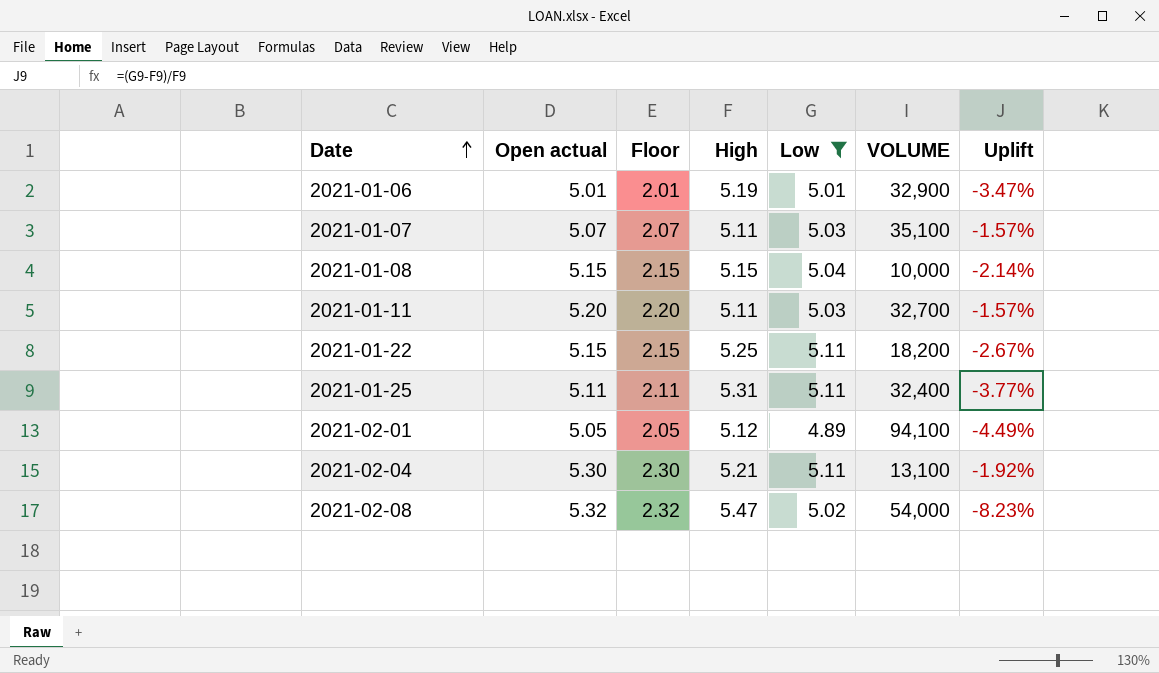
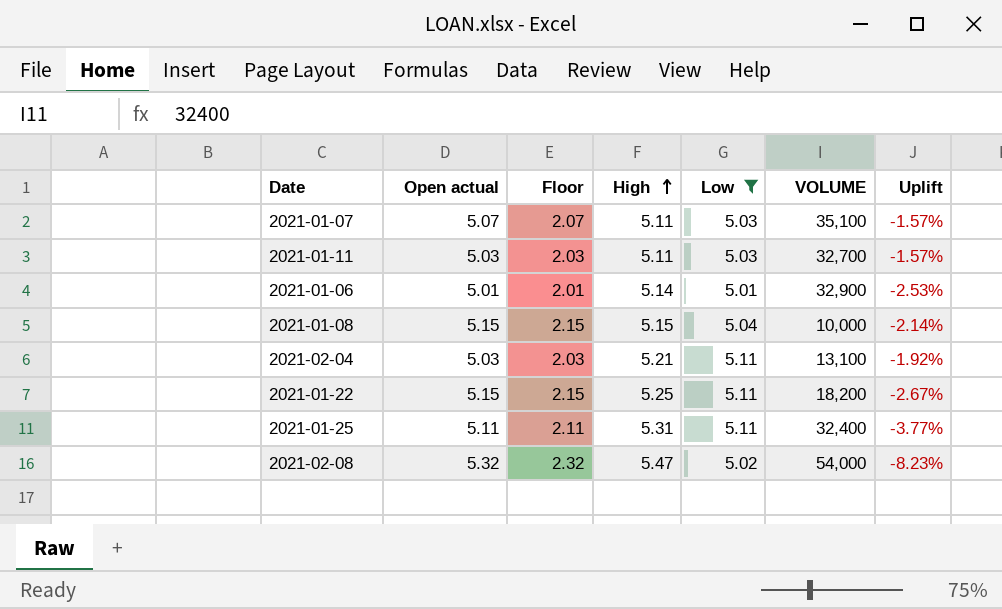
row order: Date ascending -> High ascending
row 2021-02-01: 5.05 | 2.05 | 5.12 | 4.89 | 94,100 | -4.49% -> none
2021-01-11 | Open actual: 5.20 -> 5.03
2021-01-11 | Floor: 2.20 -> 2.03
2021-01-06 | High: 5.19 -> 5.14
2021-01-06 | Uplift: -3.47% -> -2.53%
2021-02-04 | Open actual: 5.30 -> 5.03
2021-02-04 | Floor: 2.30 -> 2.03

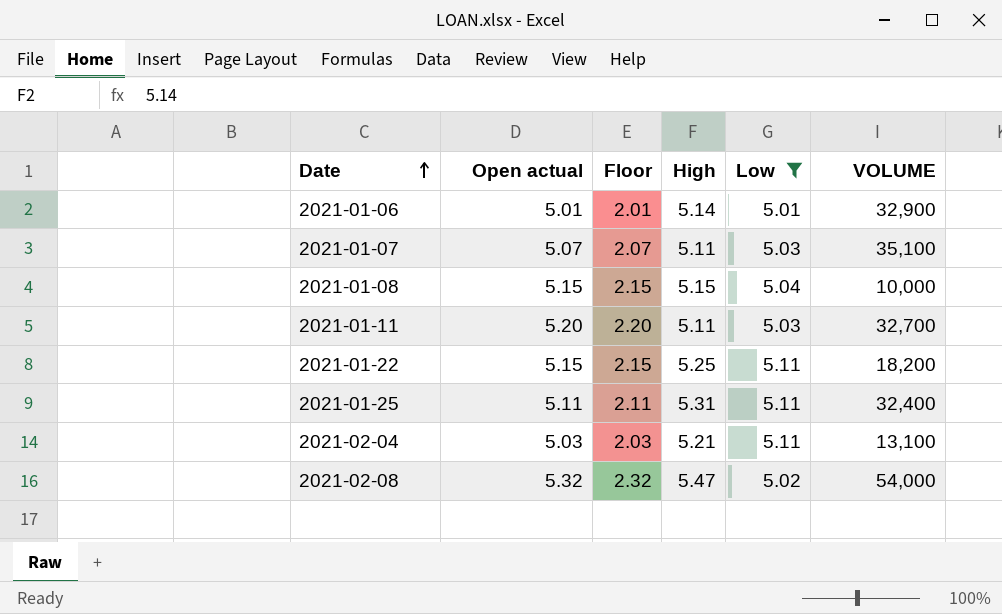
row order: High ascending -> Date ascending
column Uplift | formula: ([Low] - [High]) / [High] -> none
2021-01-11 | Open actual: 5.03 -> 5.20
2021-01-11 | Floor: 2.03 -> 2.20

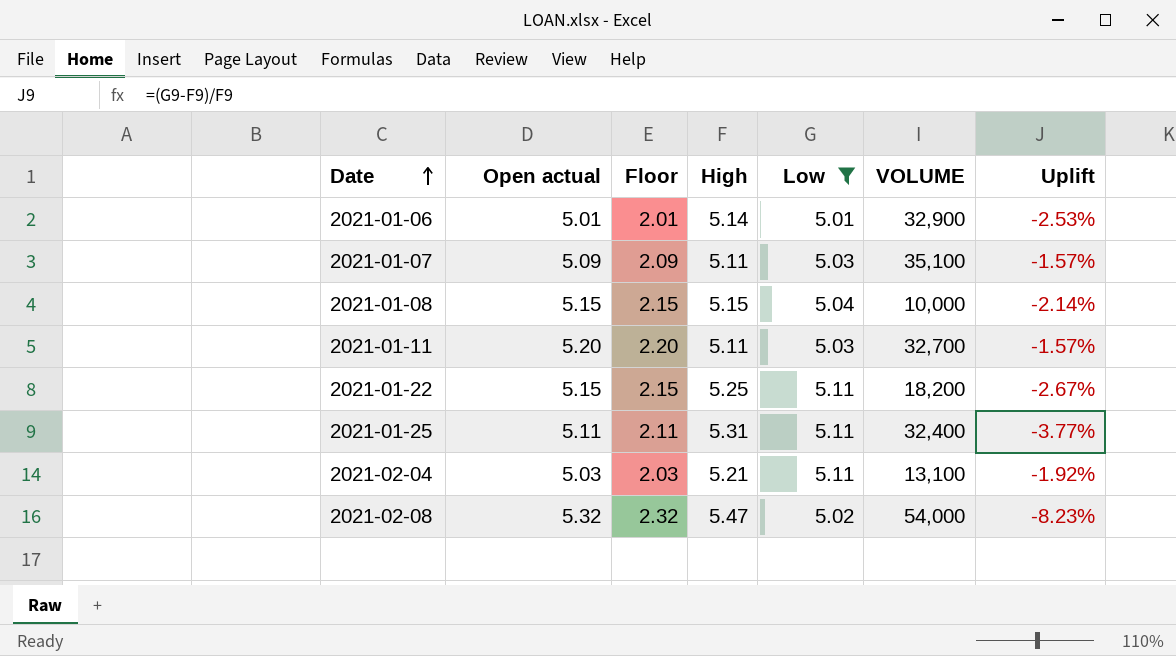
column Uplift | formula: none -> ([Low] - [High]) / [High]
2021-01-07 | Open actual: 5.07 -> 5.09
2021-01-07 | Floor: 2.07 -> 2.09

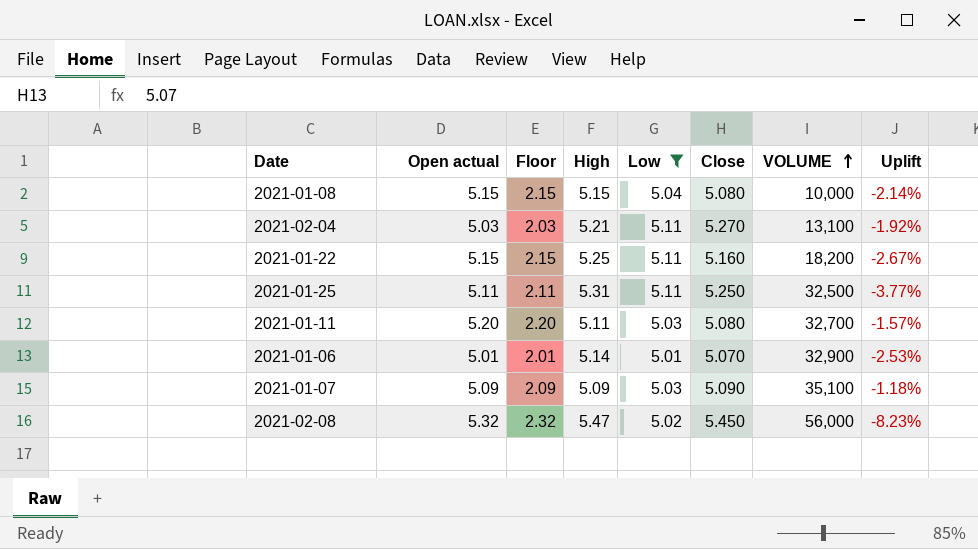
row order: Date ascending -> VOLUME ascending
column Close | position: none -> 6
2021-01-25 | VOLUME: 32,400 -> 32,500
2021-01-07 | High: 5.11 -> 5.09
2021-01-07 | Uplift: -1.57% -> -1.18%
2021-02-08 | VOLUME: 54,000 -> 56,000

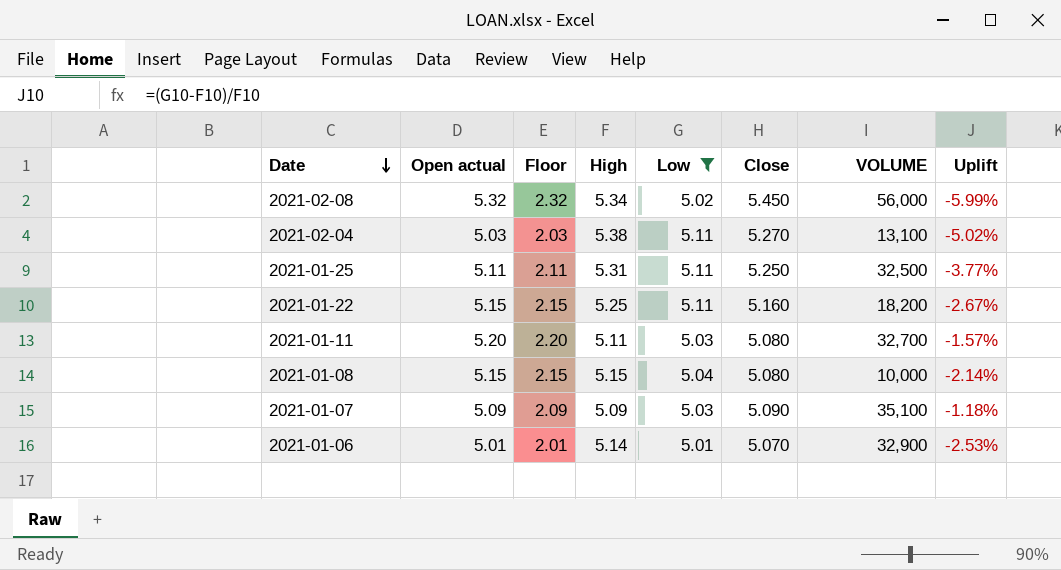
row order: VOLUME ascending -> Date descending
2021-02-08 | High: 5.47 -> 5.34
2021-02-08 | Uplift: -8.23% -> -5.99%
2021-02-04 | High: 5.21 -> 5.38
2021-02-04 | Uplift: -1.92% -> -5.02%

